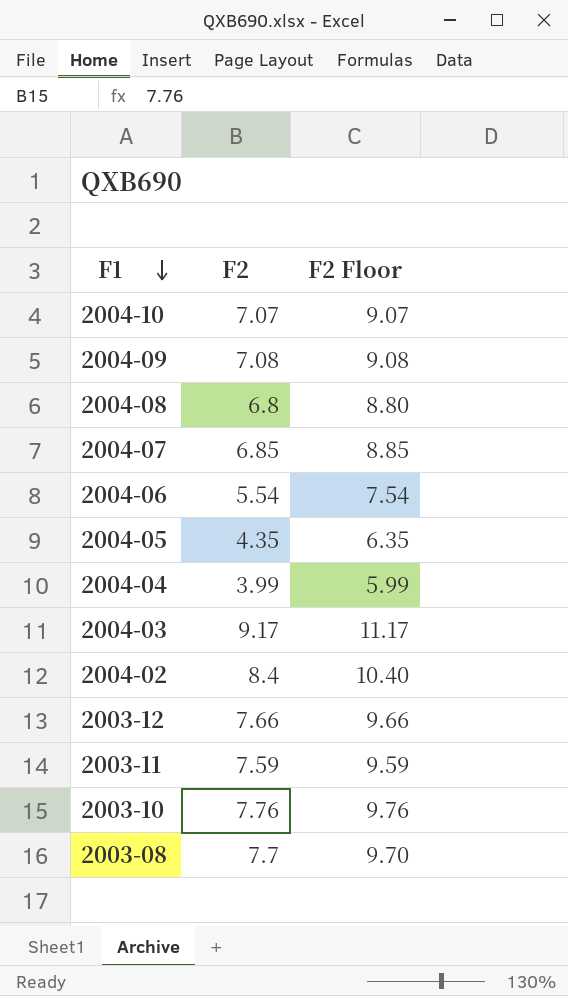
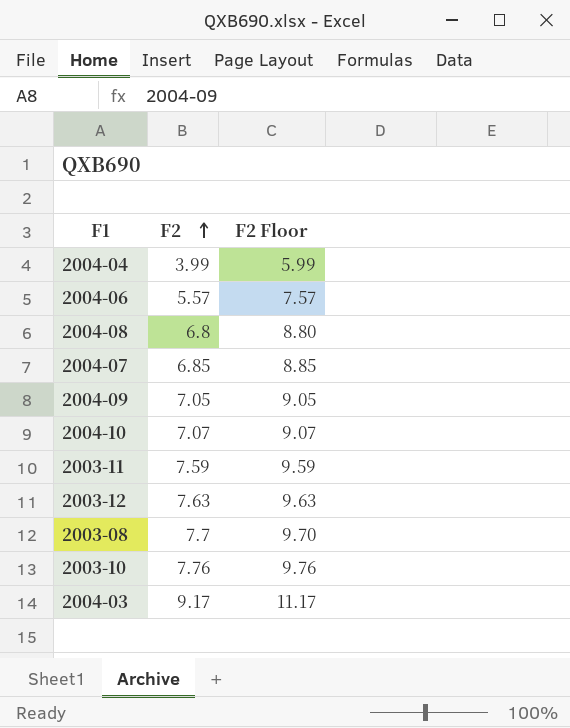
row order: F1 descending -> F2 ascending
row 2004-05: 4.35 | 6.35 -> none
row 2004-02: 8.4 | 10.40 -> none
2004-06 | F2: 5.54 -> 5.57
2004-06 | F2 Floor: 7.54 -> 7.57
2004-09 | F2: 7.08 -> 7.05
2004-09 | F2 Floor: 9.08 -> 9.05
2003-12 | F2: 7.66 -> 7.63
2003-12 | F2 Floor: 9.66 -> 9.63

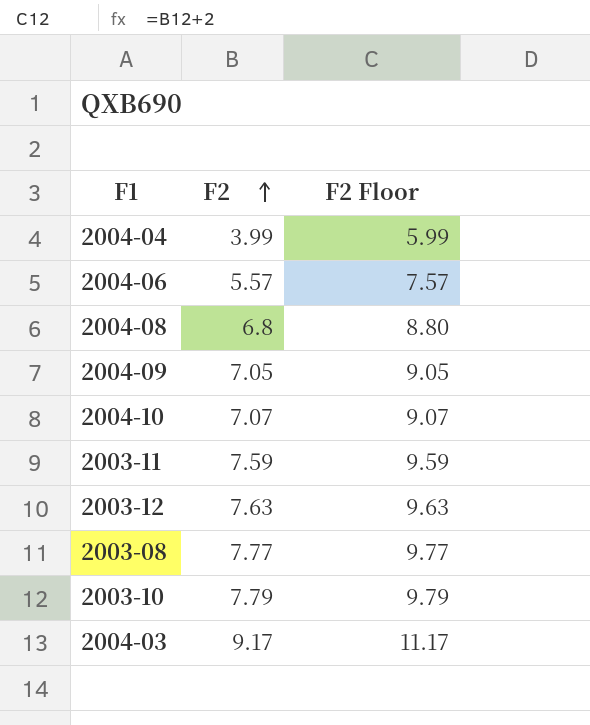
row 2004-07: 6.85 | 8.85 -> none
2003-08 | F2: 7.7 -> 7.77
2003-08 | F2 Floor: 9.70 -> 9.77
2003-10 | F2: 7.76 -> 7.79
2003-10 | F2 Floor: 9.76 -> 9.79

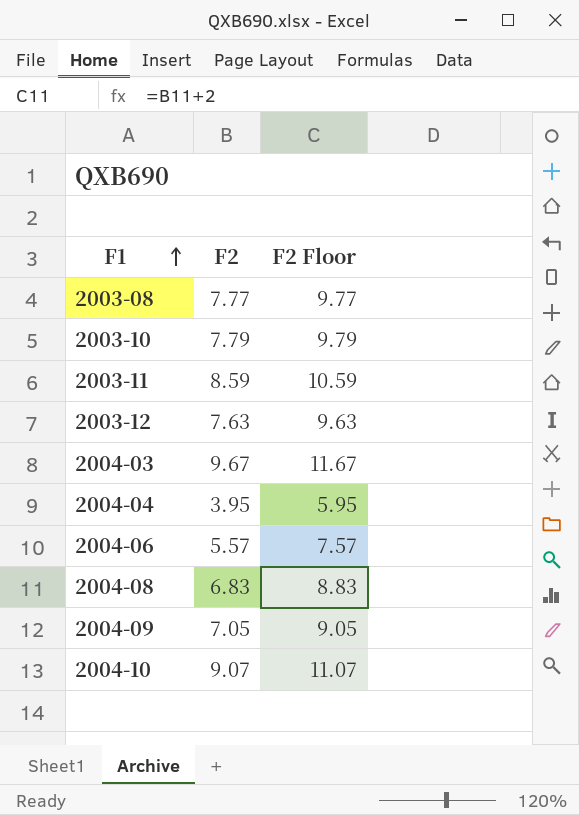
row order: F2 ascending -> F1 ascending
2003-11 | F2: 7.59 -> 8.59
2003-11 | F2 Floor: 9.59 -> 10.59
2004-03 | F2: 9.17 -> 9.67
2004-03 | F2 Floor: 11.17 -> 11.67
2004-04 | F2: 3.99 -> 3.95
2004-04 | F2 Floor: 5.99 -> 5.95
2004-08 | F2: 6.8 -> 6.83
2004-08 | F2 Floor: 8.80 -> 8.83
2004-10 | F2: 7.07 -> 9.07
2004-10 | F2 Floor: 9.07 -> 11.07

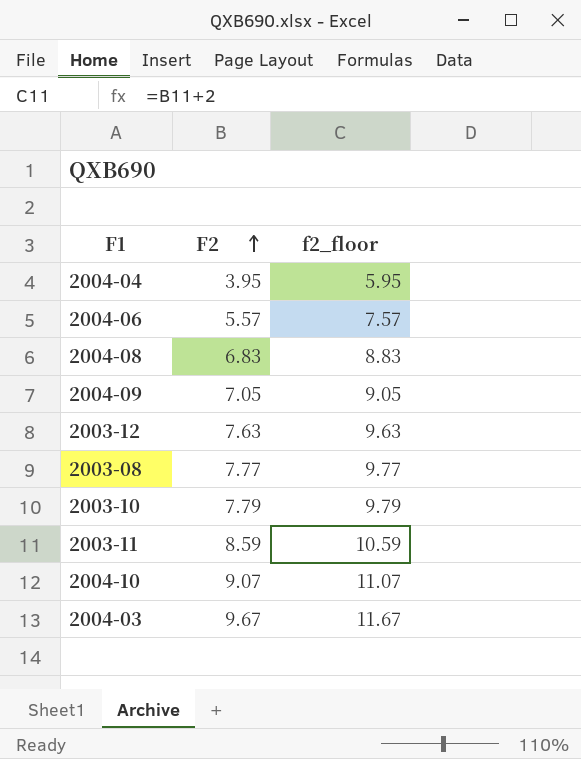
row order: F1 ascending -> F2 ascending
column name: F2 Floor -> f2_floor

